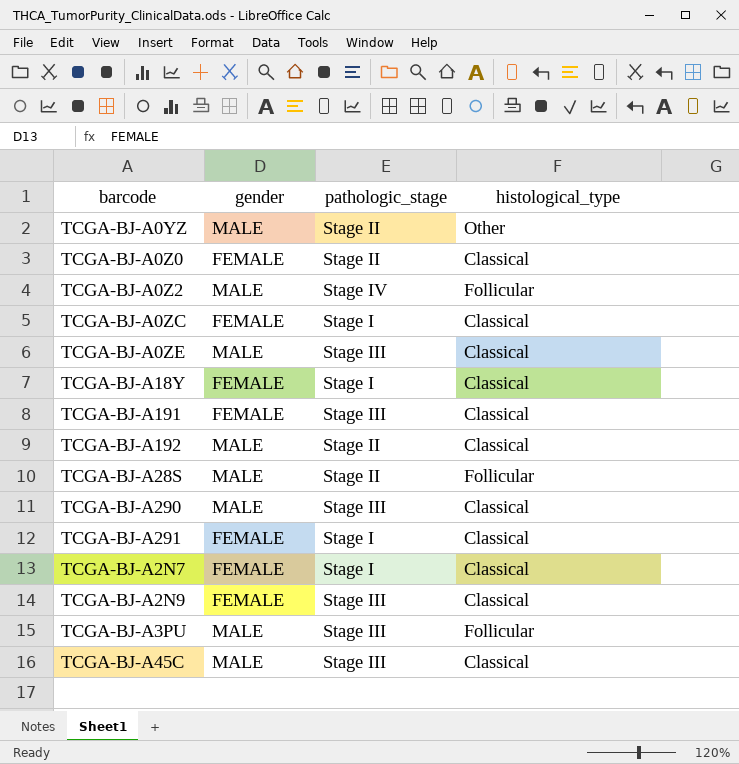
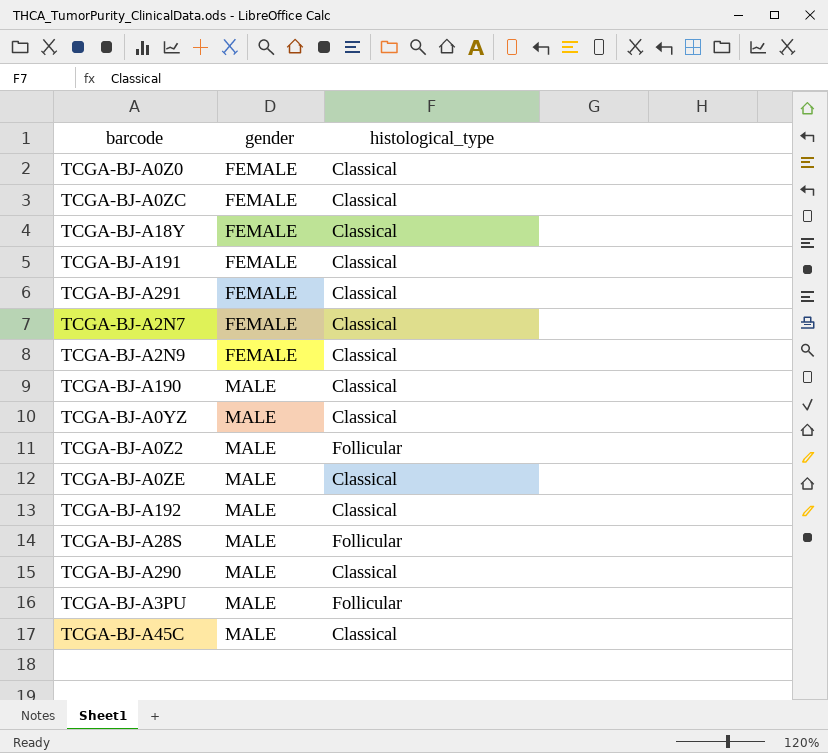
row order: none -> gender ascending
column pathologic_stage | position: 3 -> none
row TCGA-BJ-A190: none -> MALE | Classical
TCGA-BJ-A0YZ | histological_type: Other -> Classical

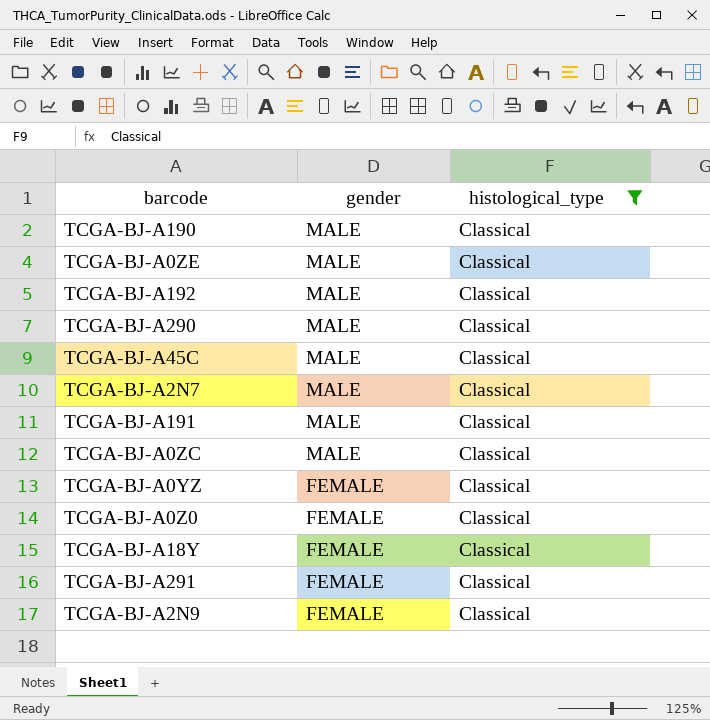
filter: none -> histological_type = Classical
row order: gender ascending -> gender descending
TCGA-BJ-A2N7 | gender: FEMALE -> MALE
TCGA-BJ-A191 | gender: FEMALE -> MALE
TCGA-BJ-A0ZC | gender: FEMALE -> MALE
TCGA-BJ-A0YZ | gender: MALE -> FEMALE

